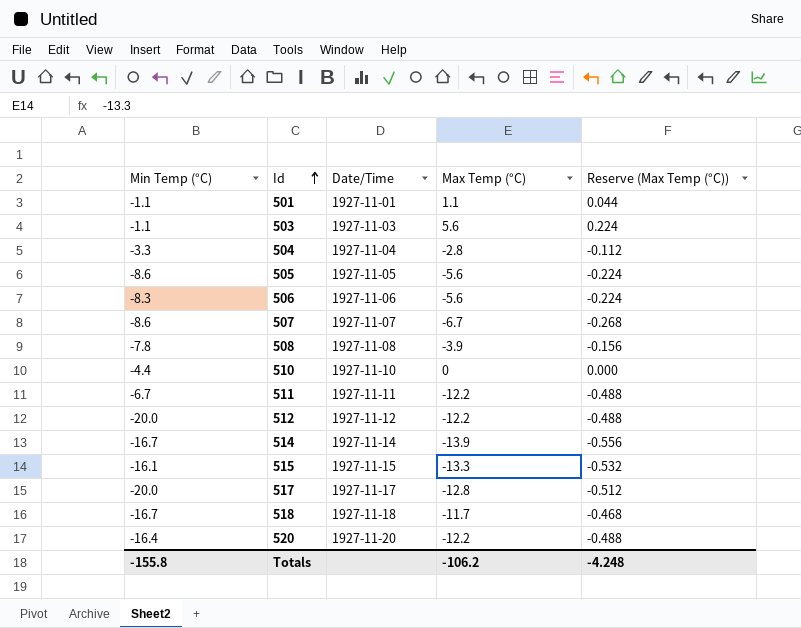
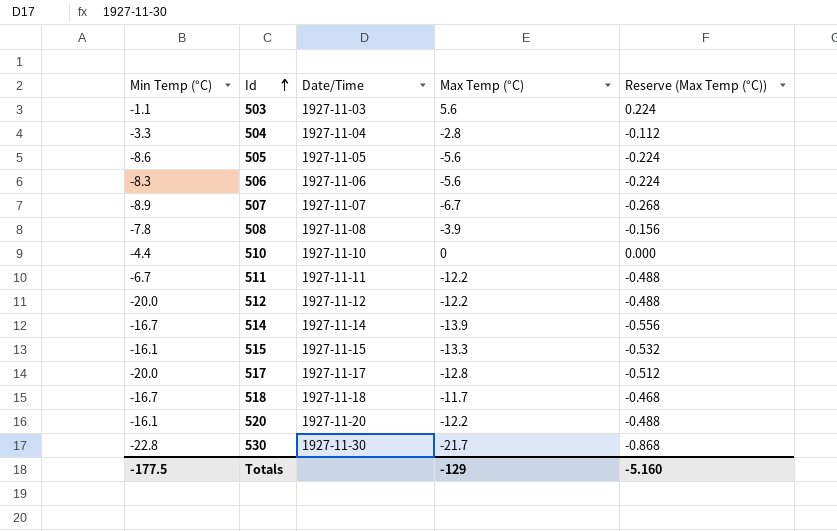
row 501: -1.1 | 1927-11-01 | 1.1 | 0.044 -> none
507 | Min Temp (°C): -8.6 -> -8.9
520 | Min Temp (°C): -16.4 -> -16.1
row 530: none -> -22.8 | 1927-11-30 | -21.7 | -0.868
Totals | Min Temp (°C): -155.8 -> -177.5
Totals | Max Temp (°C): -106.2 -> -129
Totals | Reserve (Max Temp (°C)): -4.248 -> -5.160

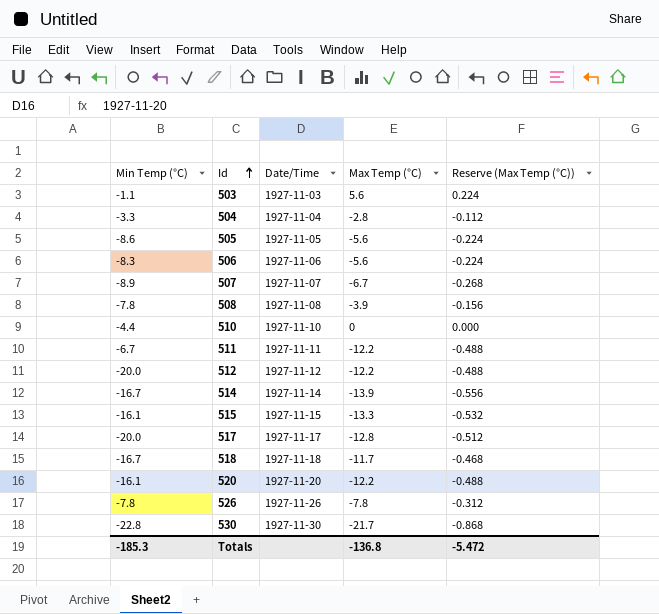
row 526: none -> -7.8 | 1927-11-26 | -7.8 | -0.312
Totals | Min Temp (°C): -177.5 -> -185.3
Totals | Max Temp (°C): -129 -> -136.8
Totals | Reserve (Max Temp (°C)): -5.160 -> -5.472

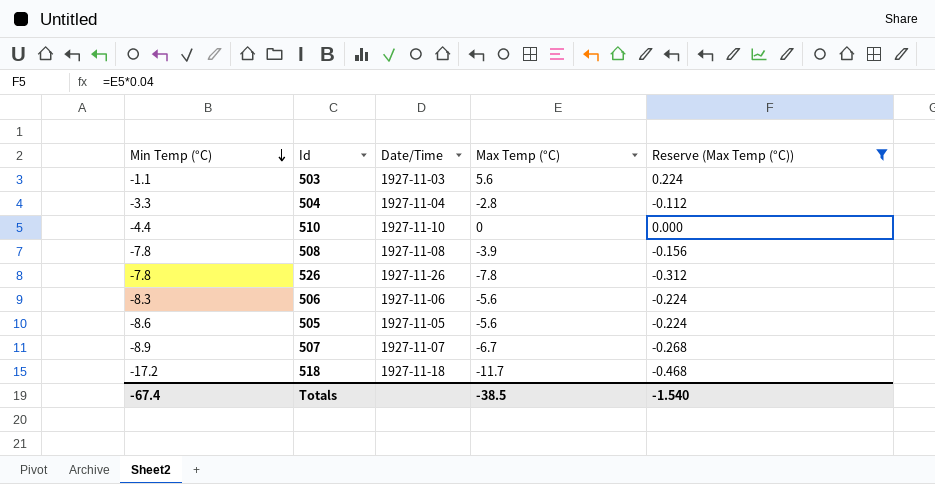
filter: none -> Reserve (Max Temp (°C)) >= -0.468
row order: Id ascending -> Min Temp (°C) descending
518 | Min Temp (°C): -16.7 -> -17.2
Totals | Min Temp (°C): -185.3 -> -67.4
Totals | Max Temp (°C): -136.8 -> -38.5
Totals | Reserve (Max Temp (°C)): -5.472 -> -1.540

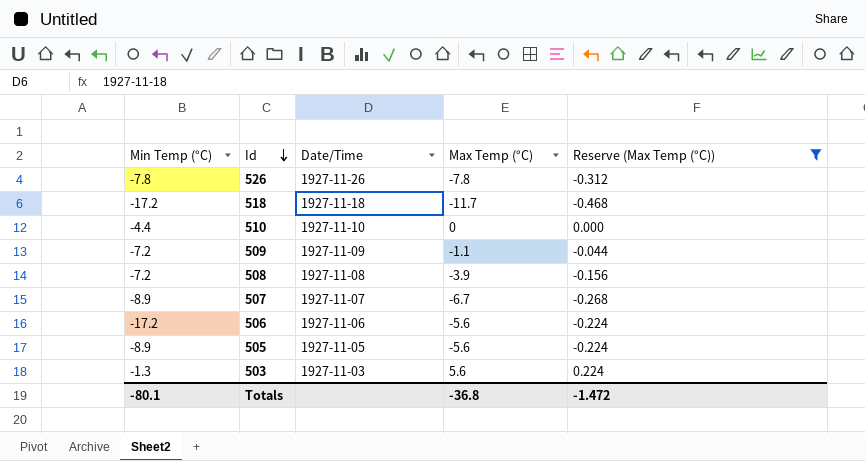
row order: Min Temp (°C) descending -> Id descending
row 504: -3.3 | 1927-11-04 | -2.8 | -0.112 -> none
row 509: none -> -7.2 | 1927-11-09 | -1.1 | -0.044
508 | Min Temp (°C): -7.8 -> -7.2
506 | Min Temp (°C): -8.3 -> -17.2
505 | Min Temp (°C): -8.6 -> -8.9
503 | Min Temp (°C): -1.1 -> -1.3
Totals | Min Temp (°C): -67.4 -> -80.1
Totals | Max Temp (°C): -38.5 -> -36.8
Totals | Reserve (Max Temp (°C)): -1.540 -> -1.472

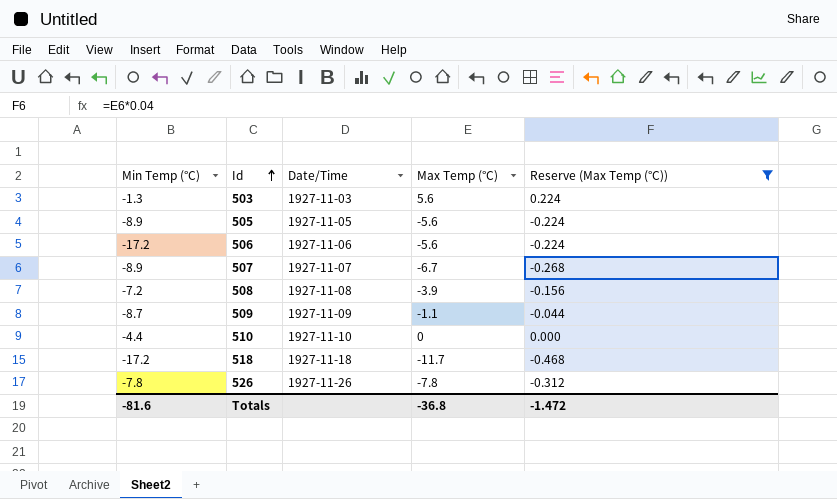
row order: Id descending -> Id ascending
509 | Min Temp (°C): -7.2 -> -8.7
Totals | Min Temp (°C): -80.1 -> -81.6

